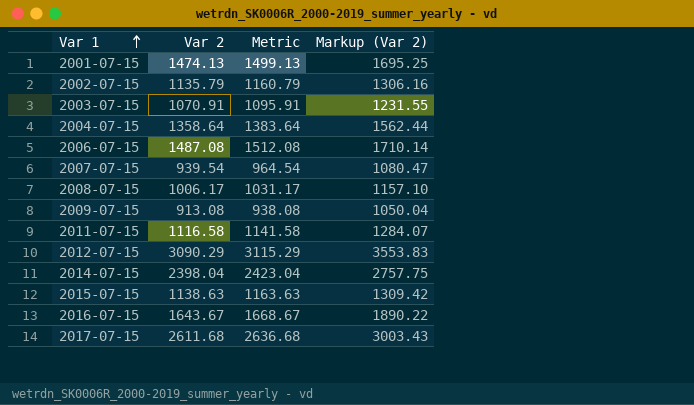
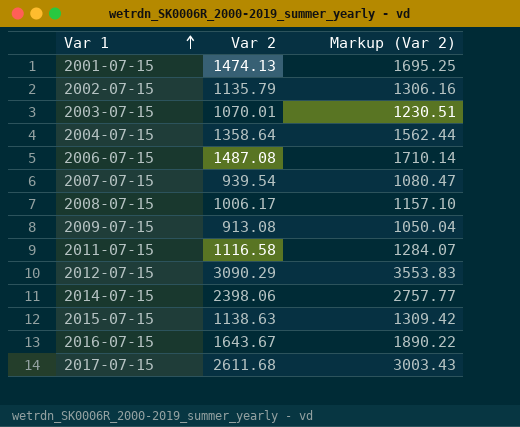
column Metric | formula: [Var 2] + 25 -> none
2003-07-15 | Var 2: 1070.91 -> 1070.01
2003-07-15 | Markup (Var 2): 1231.55 -> 1230.51
2014-07-15 | Var 2: 2398.04 -> 2398.06
2014-07-15 | Markup (Var 2): 2757.75 -> 2757.77

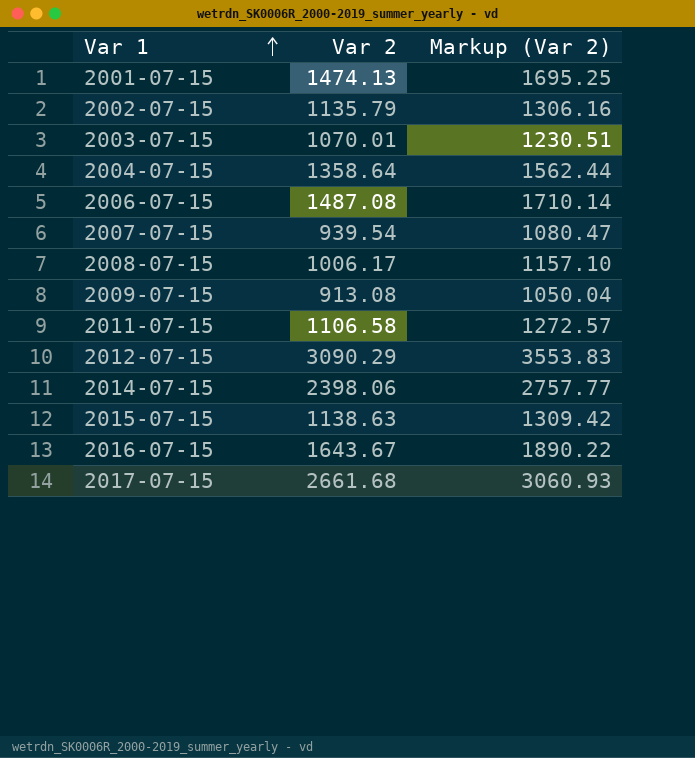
2011-07-15 | Var 2: 1116.58 -> 1106.58
2011-07-15 | Markup (Var 2): 1284.07 -> 1272.57
2017-07-15 | Var 2: 2611.68 -> 2661.68
2017-07-15 | Markup (Var 2): 3003.43 -> 3060.93

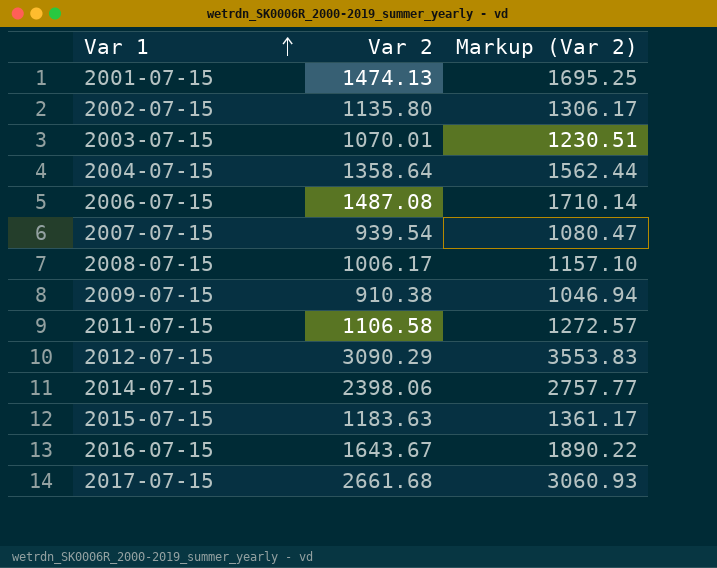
2002-07-15 | Var 2: 1135.79 -> 1135.80
2002-07-15 | Markup (Var 2): 1306.16 -> 1306.17
2009-07-15 | Var 2: 913.08 -> 910.38
2009-07-15 | Markup (Var 2): 1050.04 -> 1046.94
2015-07-15 | Var 2: 1138.63 -> 1183.63
2015-07-15 | Markup (Var 2): 1309.42 -> 1361.17

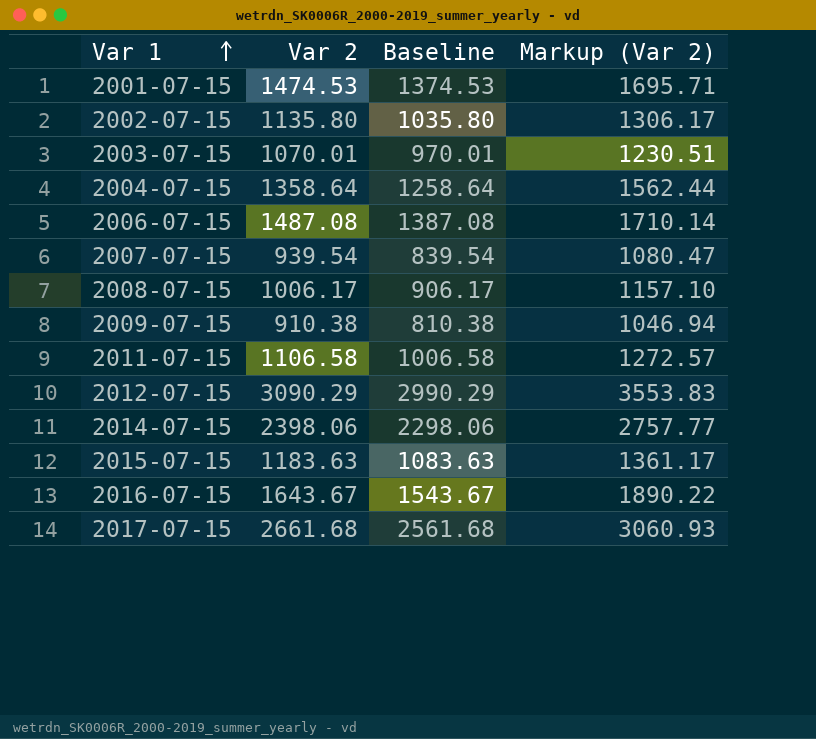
column Baseline | formula: none -> [Var 2] - 100
2001-07-15 | Var 2: 1474.13 -> 1474.53
2001-07-15 | Markup (Var 2): 1695.25 -> 1695.71

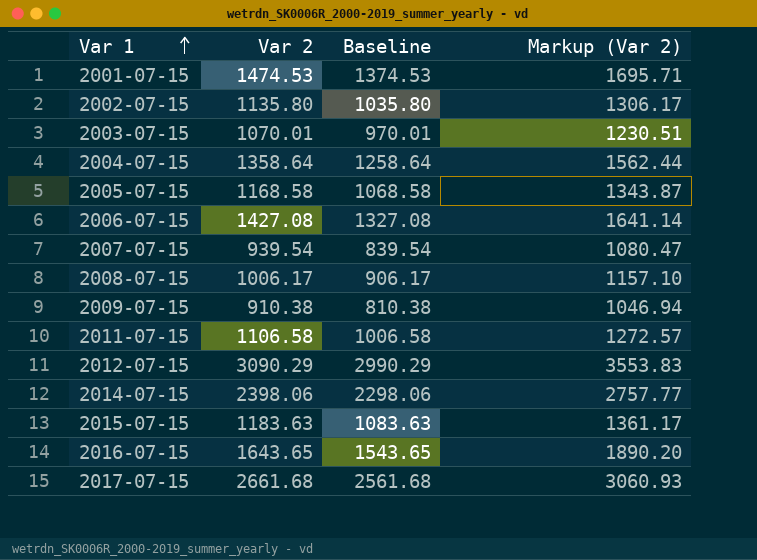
row 2005-07-15: none -> 1168.58 | 1068.58 | 1343.87
2006-07-15 | Var 2: 1487.08 -> 1427.08
2006-07-15 | Baseline: 1387.08 -> 1327.08
2006-07-15 | Markup (Var 2): 1710.14 -> 1641.14
2016-07-15 | Var 2: 1643.67 -> 1643.65
2016-07-15 | Baseline: 1543.67 -> 1543.65
2016-07-15 | Markup (Var 2): 1890.22 -> 1890.20

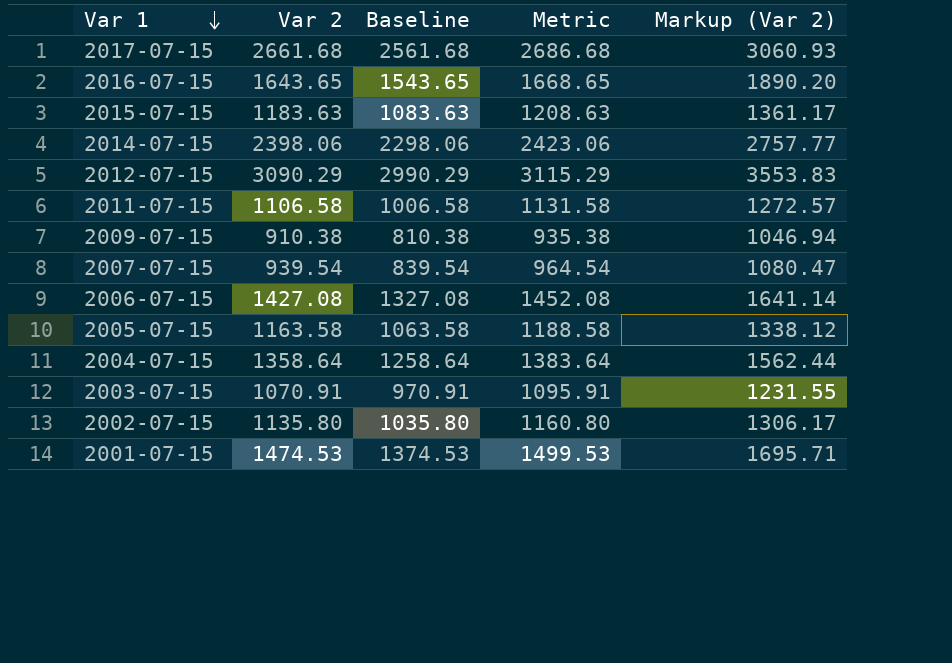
row order: Var 1 ascending -> Var 1 descending
column Metric | formula: none -> [Var 2] + 25
row 2008-07-15: 1006.17 | 906.17 | 1157.10 -> none
2005-07-15 | Var 2: 1168.58 -> 1163.58
2005-07-15 | Baseline: 1068.58 -> 1063.58
2005-07-15 | Markup (Var 2): 1343.87 -> 1338.12
2003-07-15 | Var 2: 1070.01 -> 1070.91
2003-07-15 | Baseline: 970.01 -> 970.91
2003-07-15 | Markup (Var 2): 1230.51 -> 1231.55

